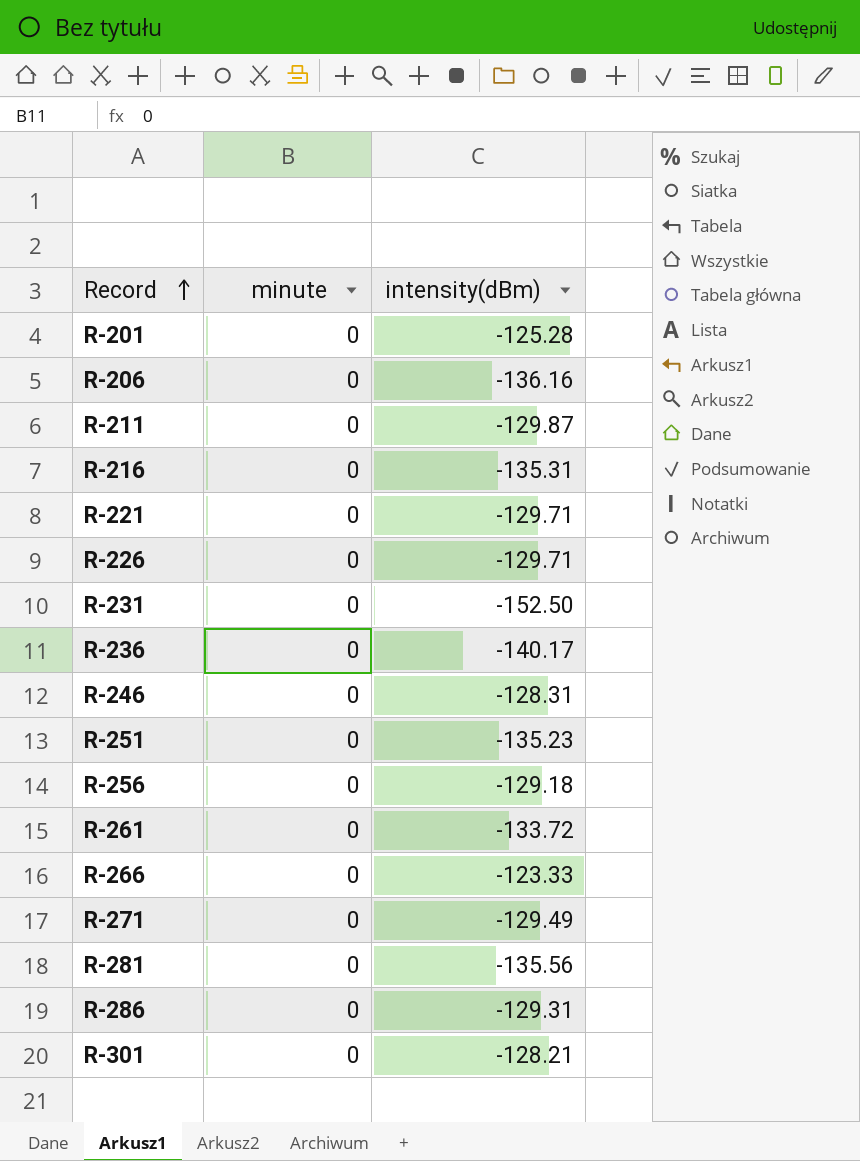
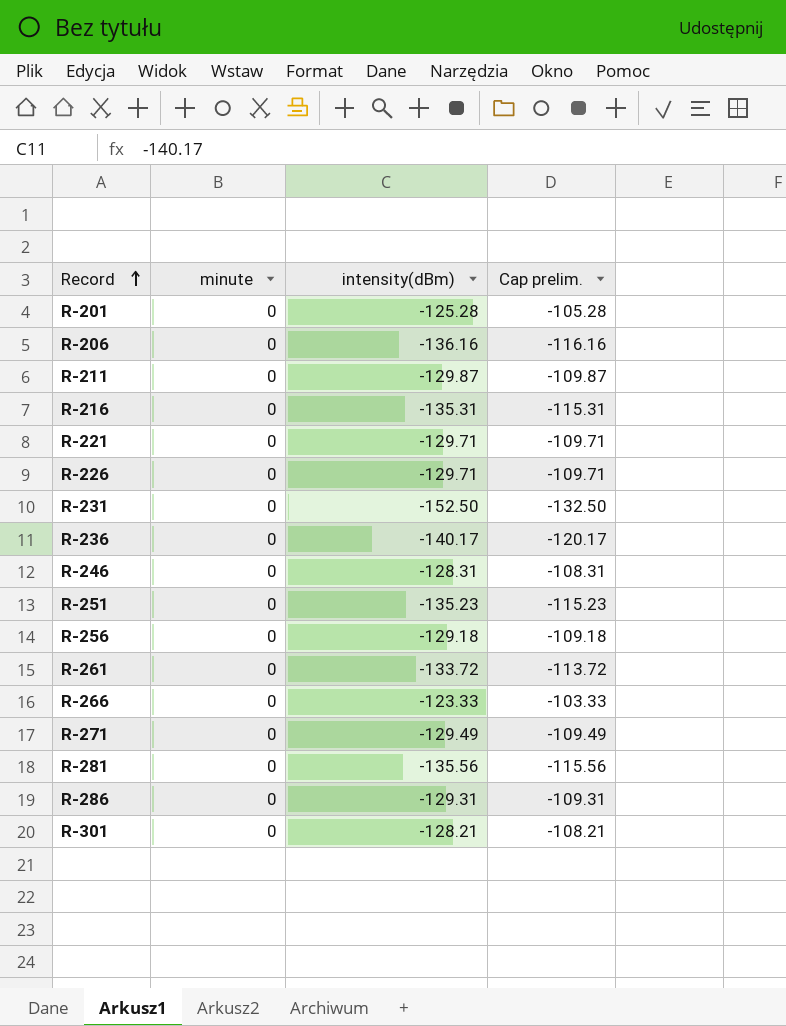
column Cap prelim. | formula: none -> [intensity(dBm)] + 20

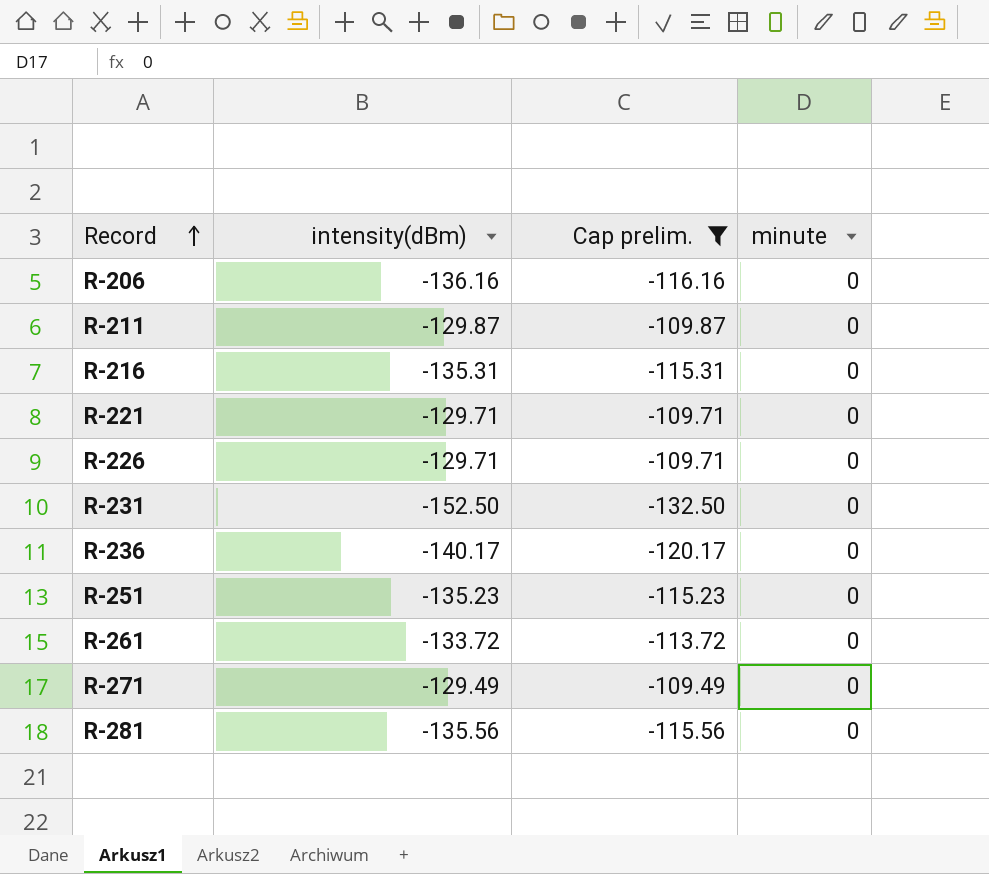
filter: none -> Cap prelim. <= -109.49
column minute | position: 2 -> 4

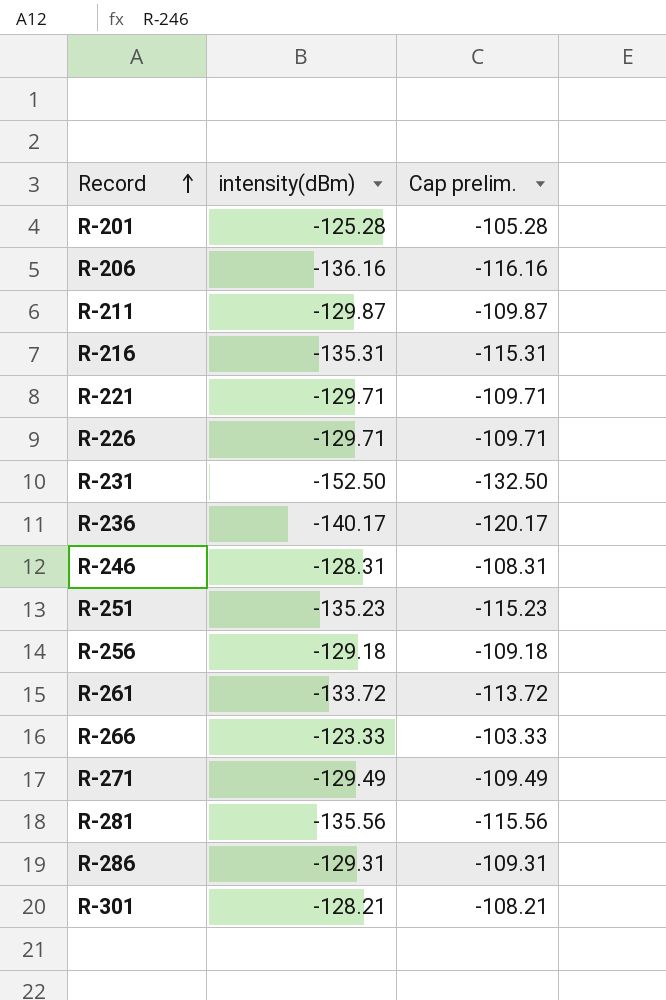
filter: Cap prelim. <= -109.49 -> none
column minute | position: 4 -> none

